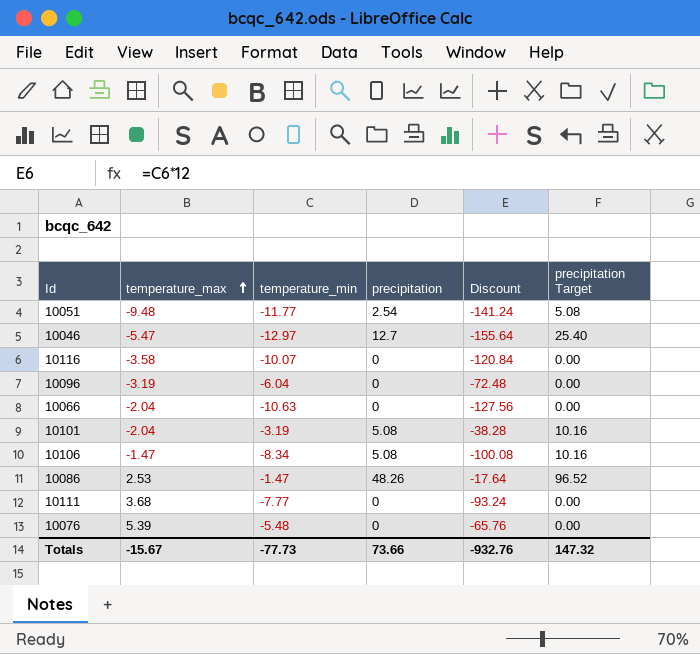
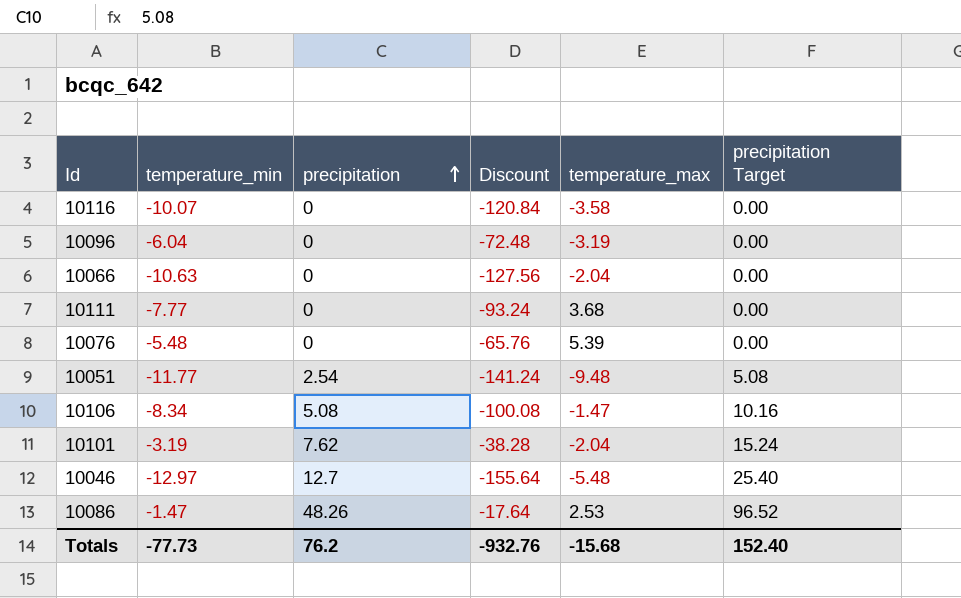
row order: temperature_max ascending -> precipitation ascending
column temperature_max | position: 2 -> 5
10101 | precipitation: 5.08 -> 7.62
10101 | precipitation Target: 10.16 -> 15.24
10046 | temperature_max: -5.47 -> -5.48
Totals | precipitation: 73.66 -> 76.2
Totals | temperature_max: -15.67 -> -15.68
Totals | precipitation Target: 147.32 -> 152.40

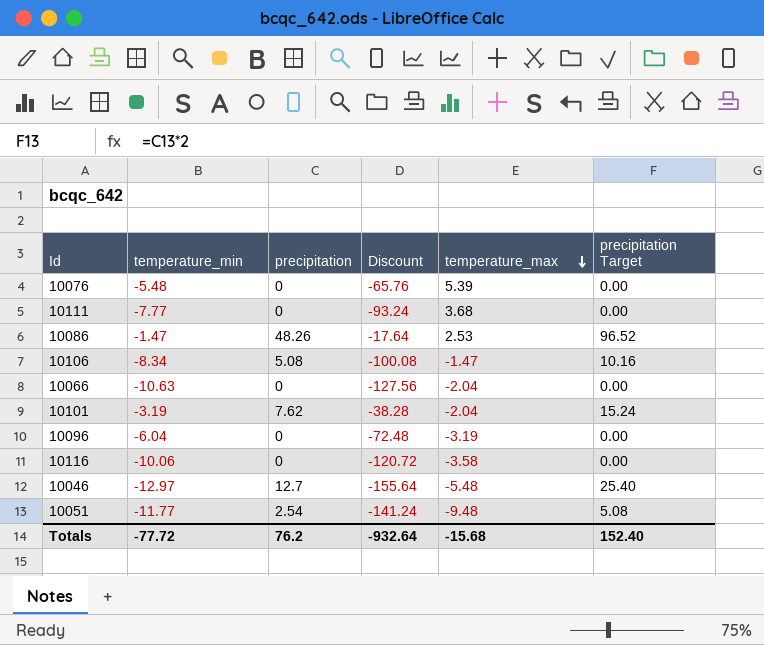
row order: precipitation ascending -> temperature_max descending
10116 | temperature_min: -10.07 -> -10.06
10116 | Discount: -120.84 -> -120.72
Totals | temperature_min: -77.73 -> -77.72
Totals | Discount: -932.76 -> -932.64

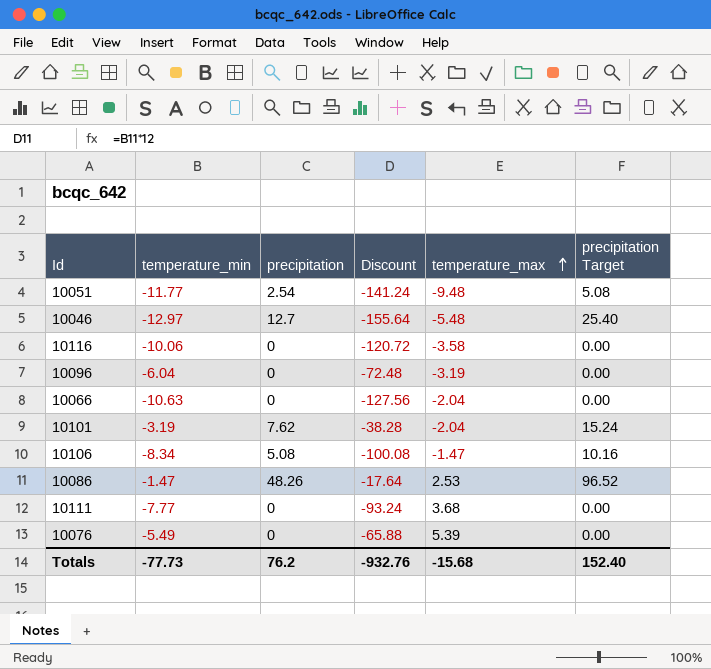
row order: temperature_max descending -> temperature_max ascending
10076 | temperature_min: -5.48 -> -5.49
10076 | Discount: -65.76 -> -65.88
Totals | temperature_min: -77.72 -> -77.73
Totals | Discount: -932.64 -> -932.76

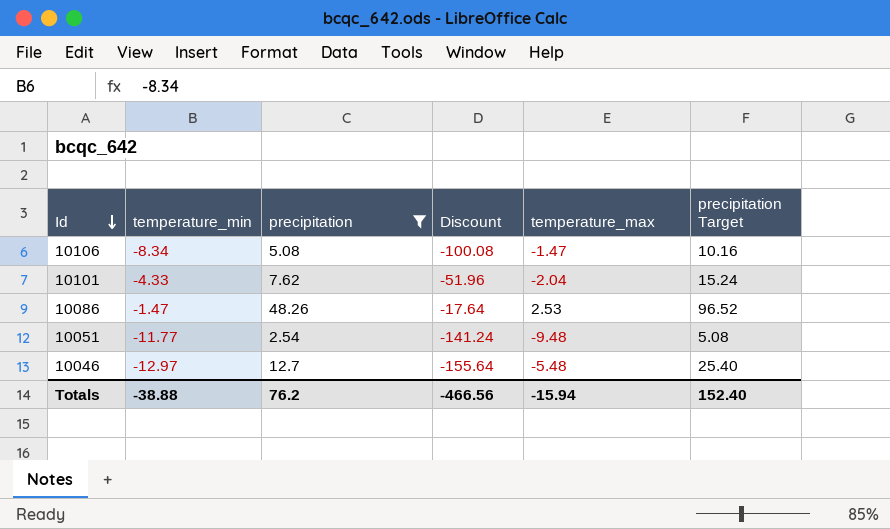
filter: none -> precipitation != 0
row order: temperature_max ascending -> Id descending
10101 | temperature_min: -3.19 -> -4.33
10101 | Discount: -38.28 -> -51.96
Totals | temperature_min: -77.73 -> -38.88
Totals | Discount: -932.76 -> -466.56
Totals | temperature_max: -15.68 -> -15.94

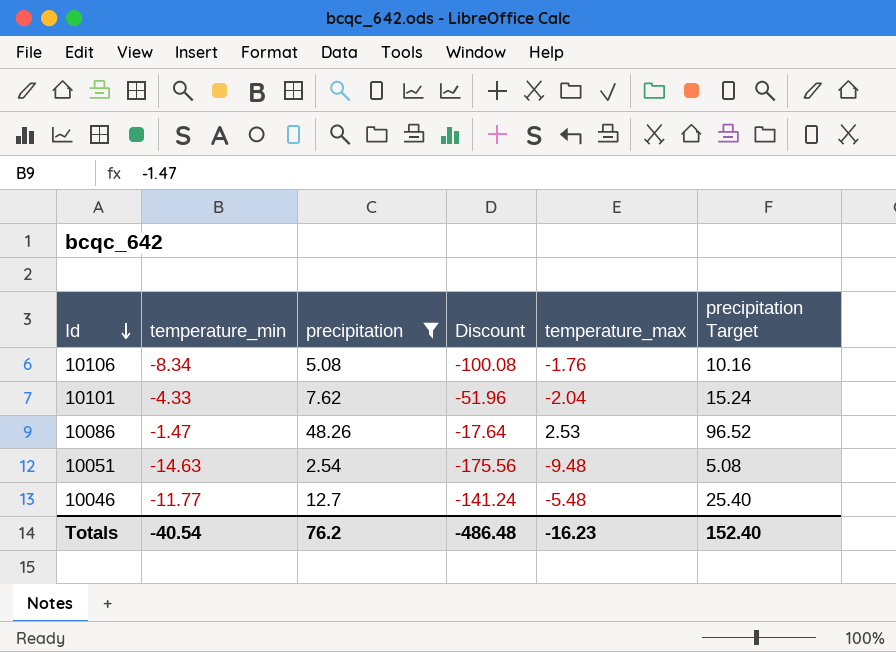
10106 | temperature_max: -1.47 -> -1.76
10051 | temperature_min: -11.77 -> -14.63
10051 | Discount: -141.24 -> -175.56
10046 | temperature_min: -12.97 -> -11.77
10046 | Discount: -155.64 -> -141.24
Totals | temperature_min: -38.88 -> -40.54
Totals | Discount: -466.56 -> -486.48
Totals | temperature_max: -15.94 -> -16.23

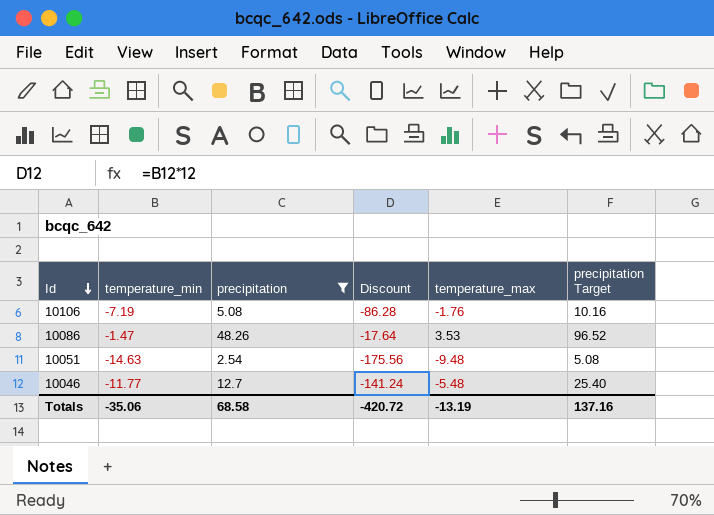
row 10101: -4.33 | 7.62 | -51.96 | -2.04 | 15.24 -> none
10106 | temperature_min: -8.34 -> -7.19
10106 | Discount: -100.08 -> -86.28
10086 | temperature_max: 2.53 -> 3.53
Totals | temperature_min: -40.54 -> -35.06
Totals | precipitation: 76.2 -> 68.58
Totals | Discount: -486.48 -> -420.72
Totals | temperature_max: -16.23 -> -13.19
Totals | precipitation Target: 152.40 -> 137.16

